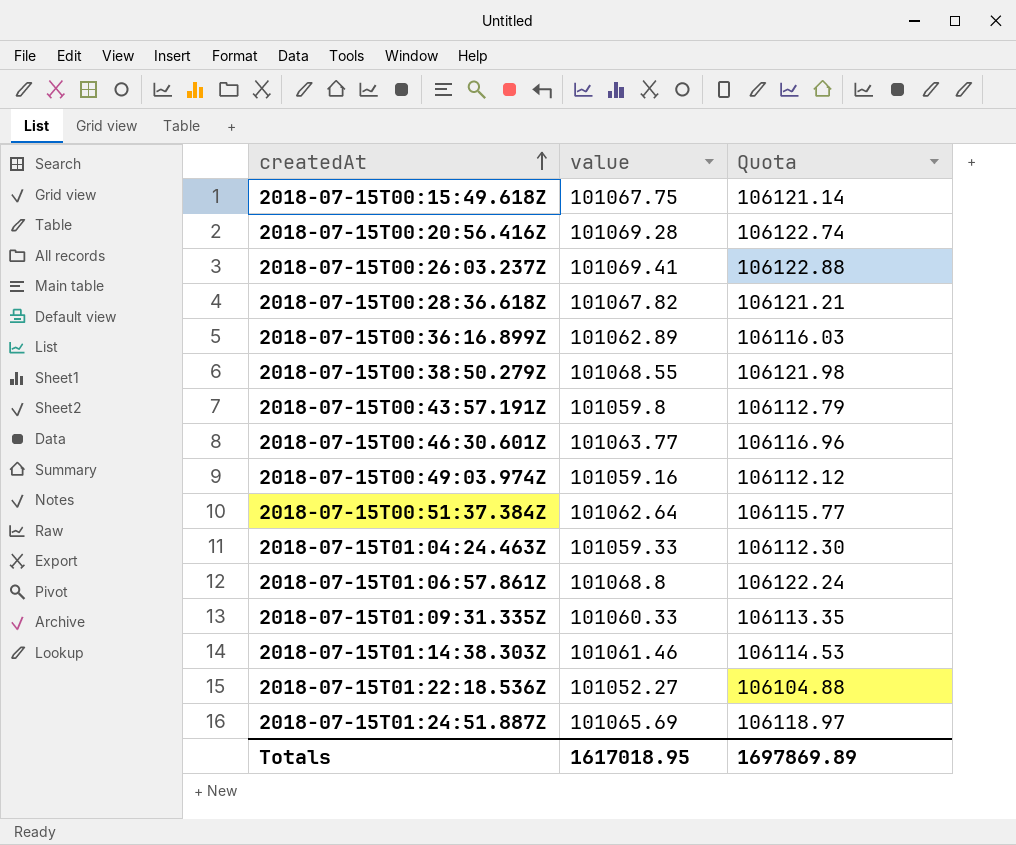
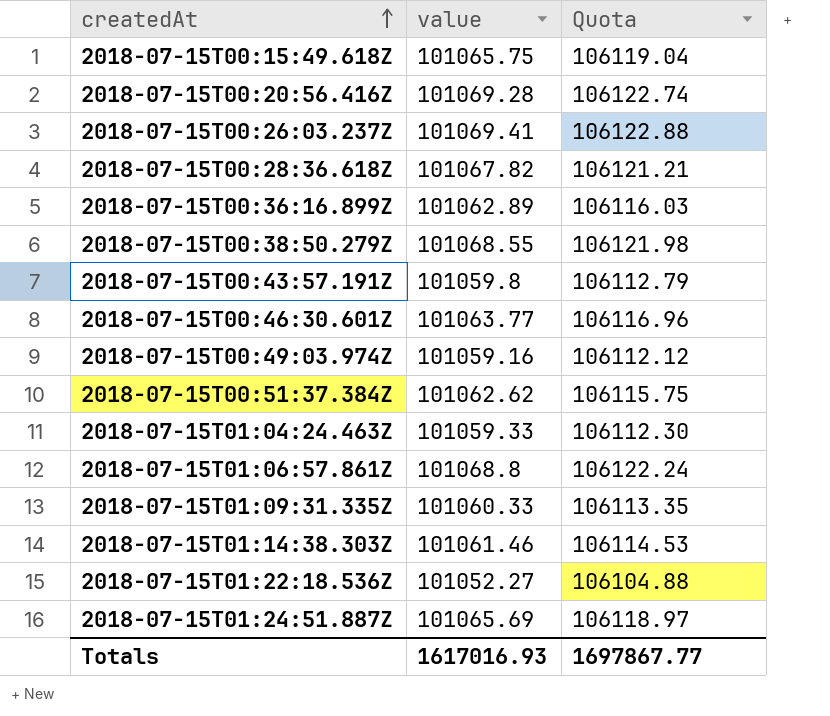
2018-07-15T00:15:49.618Z | value: 101067.75 -> 101065.75
2018-07-15T00:15:49.618Z | Quota: 106121.14 -> 106119.04
2018-07-15T00:51:37.384Z | value: 101062.64 -> 101062.62
2018-07-15T00:51:37.384Z | Quota: 106115.77 -> 106115.75
Totals | value: 1617018.95 -> 1617016.93
Totals | Quota: 1697869.89 -> 1697867.77

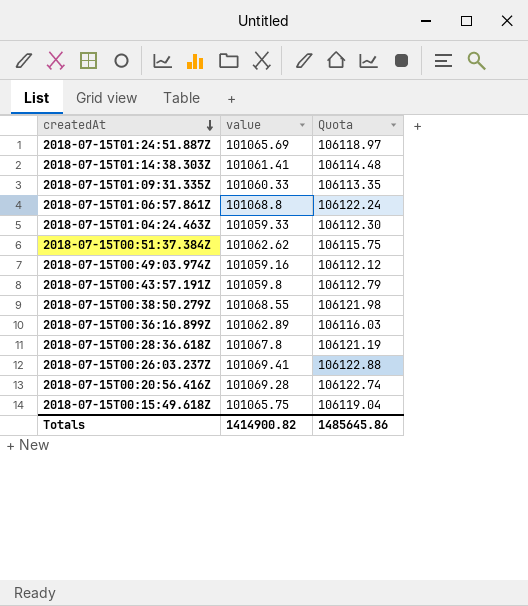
row order: createdAt ascending -> createdAt descending
row 2018-07-15T00:46:30.601Z: 101063.77 | 106116.96 -> none
row 2018-07-15T01:22:18.536Z: 101052.27 | 106104.88 -> none
2018-07-15T01:14:38.303Z | value: 101061.46 -> 101061.41
2018-07-15T01:14:38.303Z | Quota: 106114.53 -> 106114.48
2018-07-15T00:28:36.618Z | value: 101067.82 -> 101067.8
2018-07-15T00:28:36.618Z | Quota: 106121.21 -> 106121.19
Totals | value: 1617016.93 -> 1414900.82
Totals | Quota: 1697867.77 -> 1485645.86

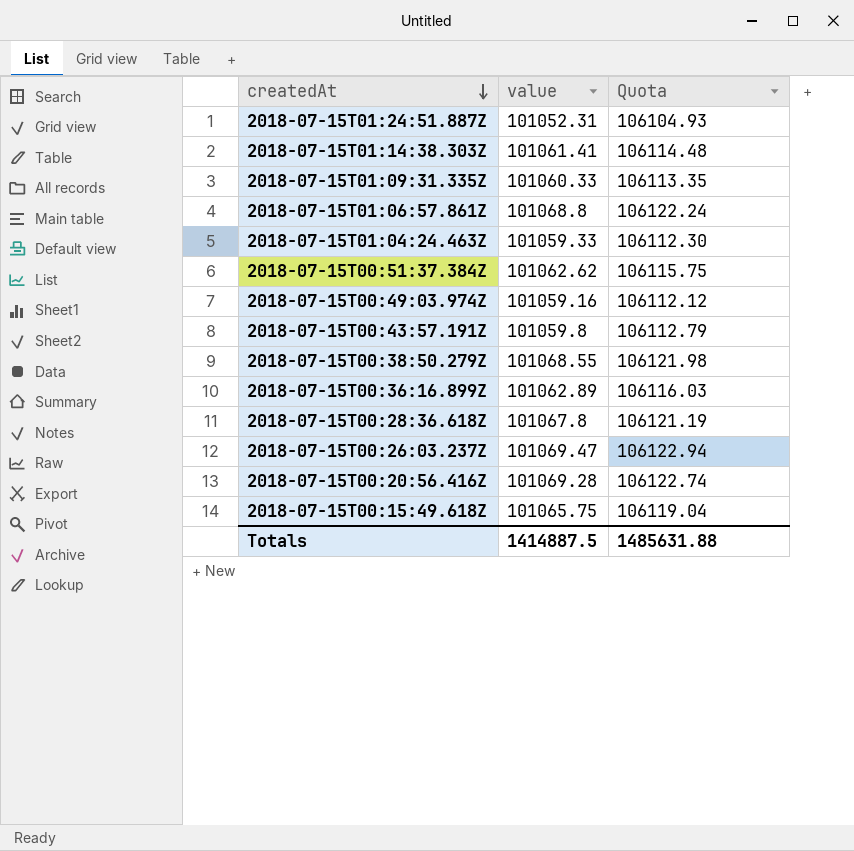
2018-07-15T01:24:51.887Z | value: 101065.69 -> 101052.31
2018-07-15T01:24:51.887Z | Quota: 106118.97 -> 106104.93
2018-07-15T00:26:03.237Z | value: 101069.41 -> 101069.47
2018-07-15T00:26:03.237Z | Quota: 106122.88 -> 106122.94
Totals | value: 1414900.82 -> 1414887.5
Totals | Quota: 1485645.86 -> 1485631.88

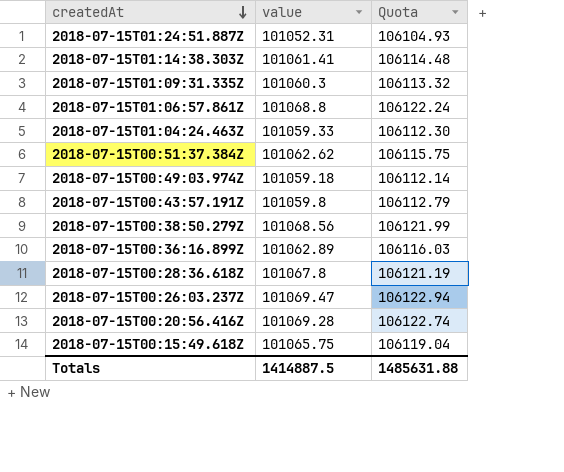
2018-07-15T01:09:31.335Z | value: 101060.33 -> 101060.3
2018-07-15T01:09:31.335Z | Quota: 106113.35 -> 106113.32
2018-07-15T00:49:03.974Z | value: 101059.16 -> 101059.18
2018-07-15T00:49:03.974Z | Quota: 106112.12 -> 106112.14
2018-07-15T00:38:50.279Z | value: 101068.55 -> 101068.56
2018-07-15T00:38:50.279Z | Quota: 106121.98 -> 106121.99

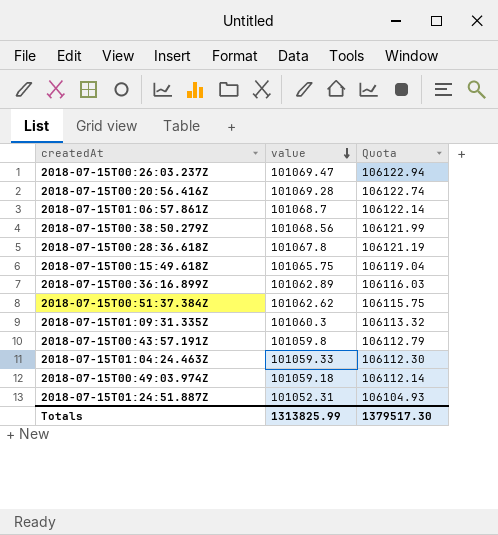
row order: createdAt descending -> value descending
row 2018-07-15T01:14:38.303Z: 101061.41 | 106114.48 -> none
2018-07-15T01:06:57.861Z | value: 101068.8 -> 101068.7
2018-07-15T01:06:57.861Z | Quota: 106122.24 -> 106122.14
Totals | value: 1414887.5 -> 1313825.99
Totals | Quota: 1485631.88 -> 1379517.30

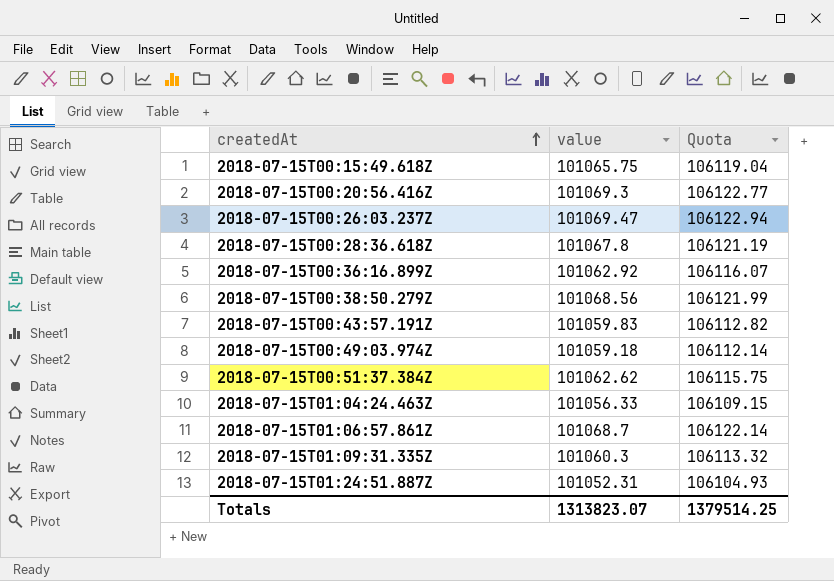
row order: value descending -> createdAt ascending
2018-07-15T00:20:56.416Z | value: 101069.28 -> 101069.3
2018-07-15T00:20:56.416Z | Quota: 106122.74 -> 106122.77
2018-07-15T00:36:16.899Z | value: 101062.89 -> 101062.92
2018-07-15T00:36:16.899Z | Quota: 106116.03 -> 106116.07
2018-07-15T00:43:57.191Z | value: 101059.8 -> 101059.83
2018-07-15T00:43:57.191Z | Quota: 106112.79 -> 106112.82
2018-07-15T01:04:24.463Z | value: 101059.33 -> 101056.33
2018-07-15T01:04:24.463Z | Quota: 106112.30 -> 106109.15
Totals | value: 1313825.99 -> 1313823.07
Totals | Quota: 1379517.30 -> 1379514.25

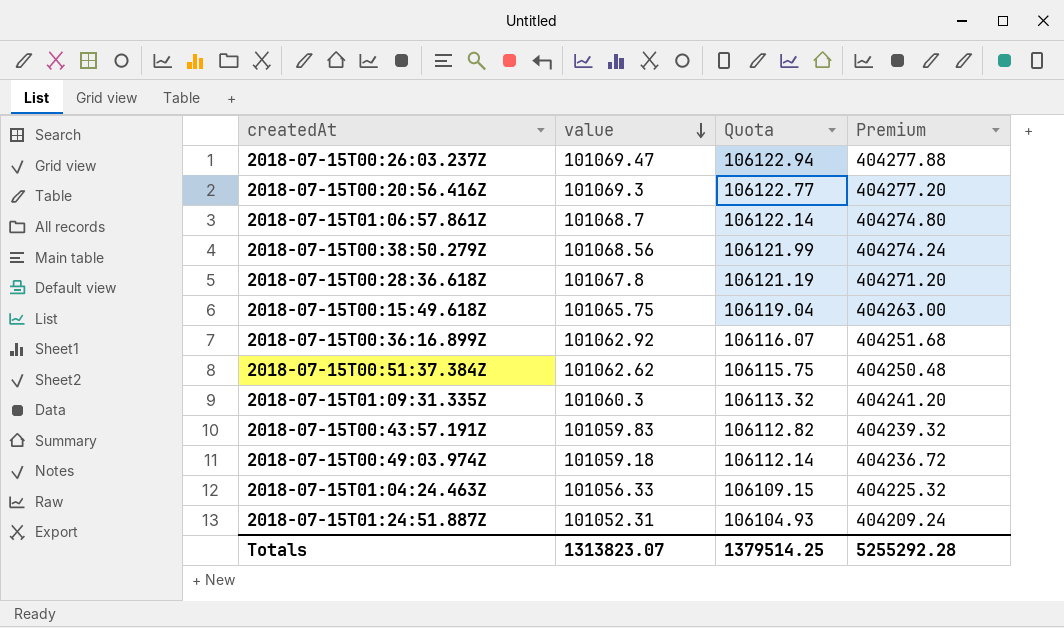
row order: createdAt ascending -> value descending
column Premium | formula: none -> [value] * 4

